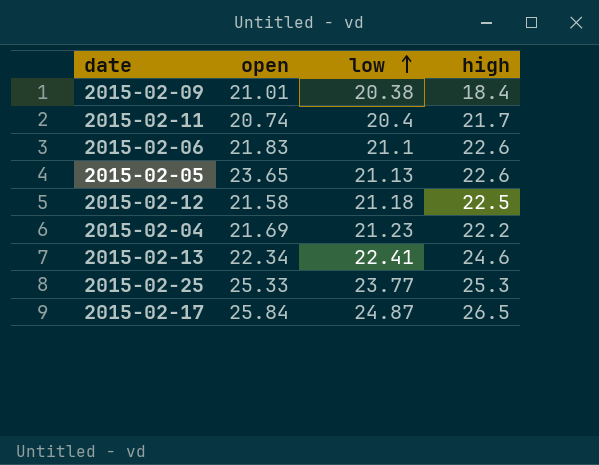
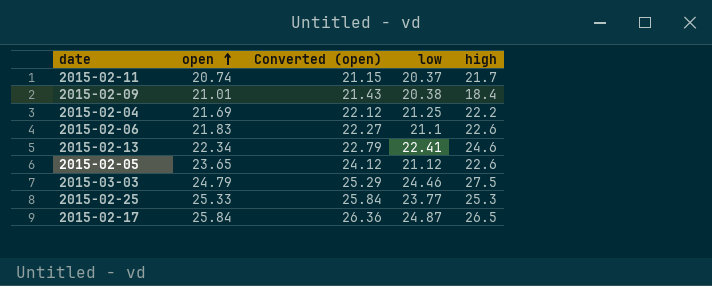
row order: low ascending -> open ascending
column Converted (open) | formula: none -> [open] * 1.02
row 2015-02-12: 21.58 | 21.18 | 22.5 -> none
2015-02-11 | low: 20.4 -> 20.37
2015-02-04 | low: 21.23 -> 21.25
2015-02-05 | low: 21.13 -> 21.12
row 2015-03-03: none -> 24.79 | 25.29 | 24.46 | 27.5

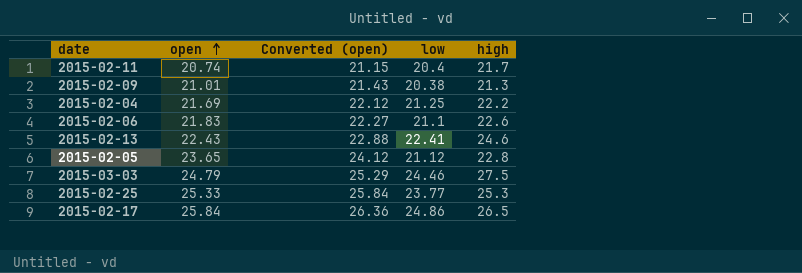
2015-02-11 | low: 20.37 -> 20.4
2015-02-09 | high: 18.4 -> 21.3
2015-02-13 | open: 22.34 -> 22.43
2015-02-13 | Converted (open): 22.79 -> 22.88
2015-02-05 | high: 22.6 -> 22.8
2015-02-17 | low: 24.87 -> 24.86

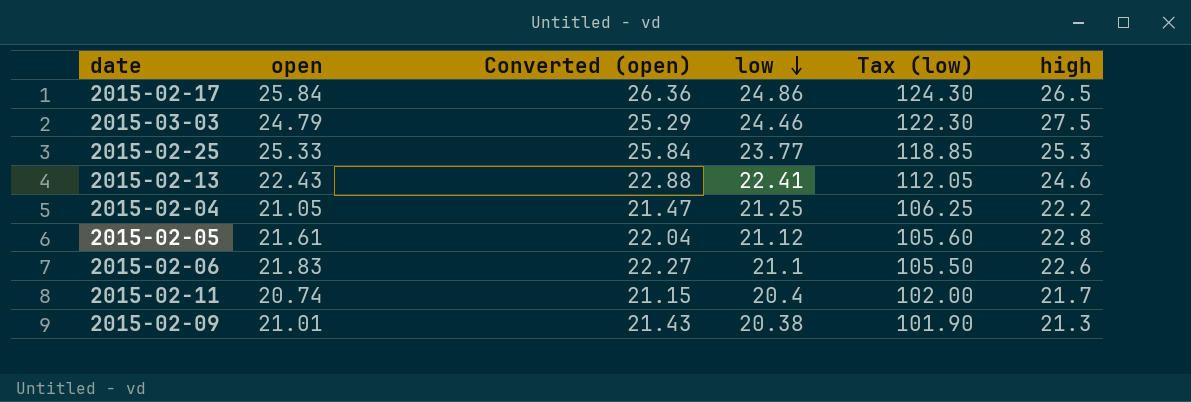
row order: open ascending -> low descending
column Tax (low) | formula: none -> [low] * 5
2015-02-04 | open: 21.69 -> 21.05
2015-02-04 | Converted (open): 22.12 -> 21.47
2015-02-05 | open: 23.65 -> 21.61
2015-02-05 | Converted (open): 24.12 -> 22.04

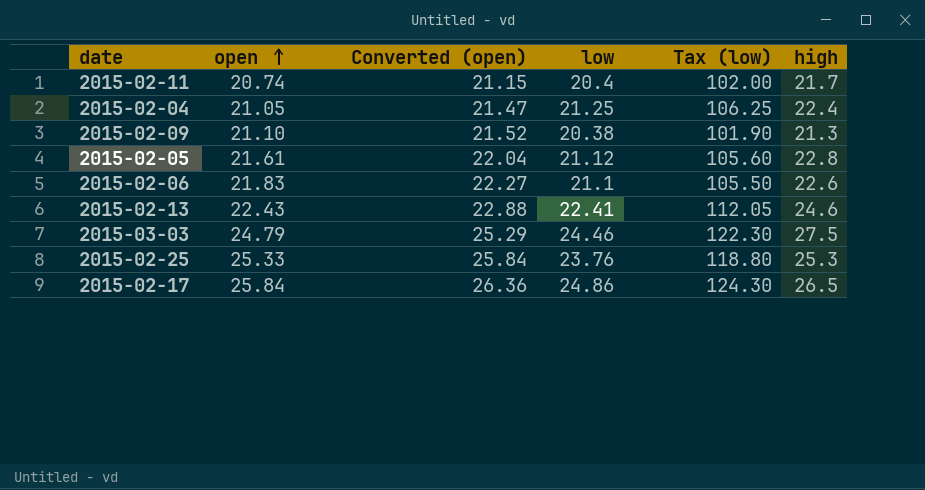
row order: low descending -> open ascending
2015-02-04 | high: 22.2 -> 22.4
2015-02-09 | open: 21.01 -> 21.10
2015-02-09 | Converted (open): 21.43 -> 21.52
2015-02-25 | low: 23.77 -> 23.76
2015-02-25 | Tax (low): 118.85 -> 118.80

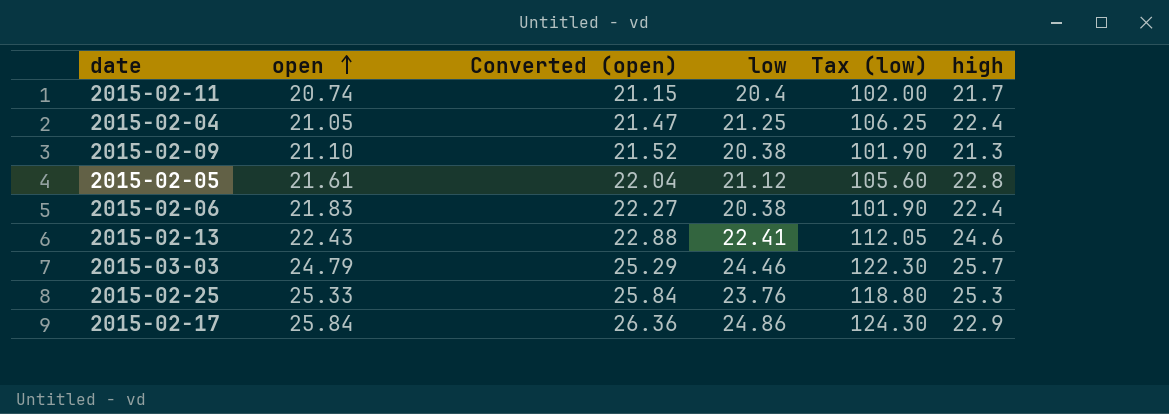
2015-02-06 | low: 21.1 -> 20.38
2015-02-06 | Tax (low): 105.50 -> 101.90
2015-02-06 | high: 22.6 -> 22.4
2015-03-03 | high: 27.5 -> 25.7
2015-02-17 | high: 26.5 -> 22.9

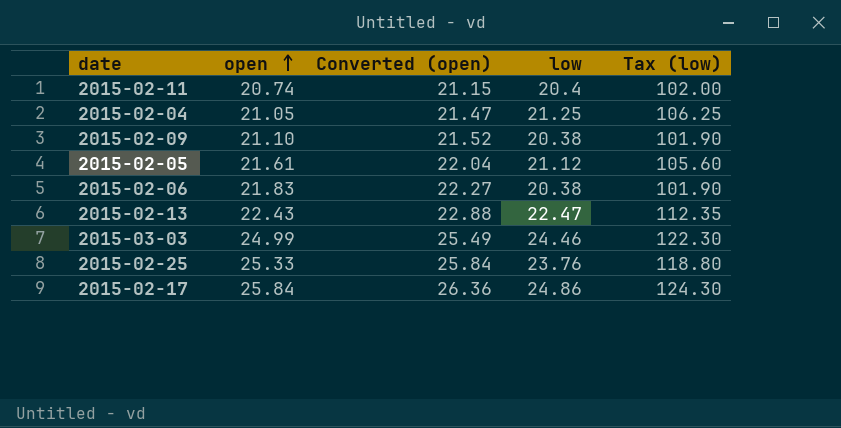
column high | position: 6 -> none
2015-02-13 | low: 22.41 -> 22.47
2015-02-13 | Tax (low): 112.05 -> 112.35
2015-03-03 | open: 24.79 -> 24.99
2015-03-03 | Converted (open): 25.29 -> 25.49

